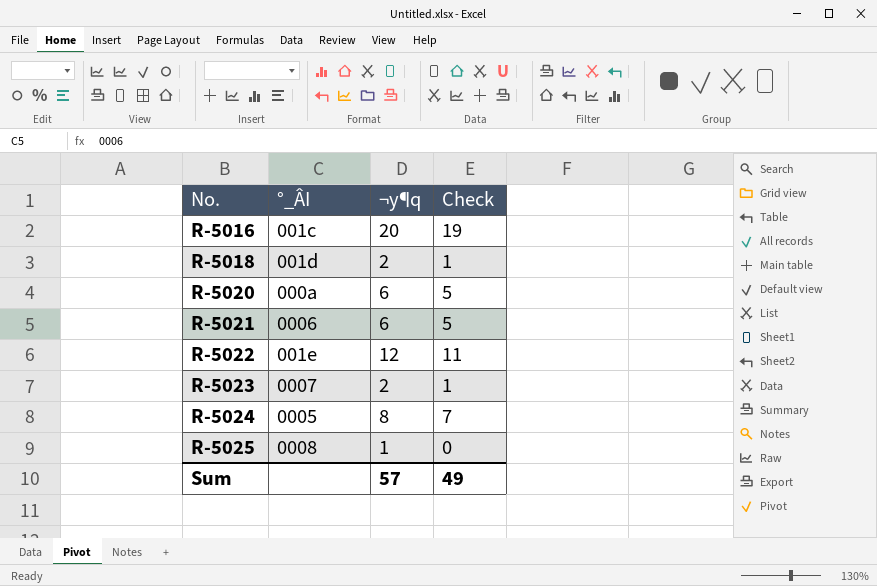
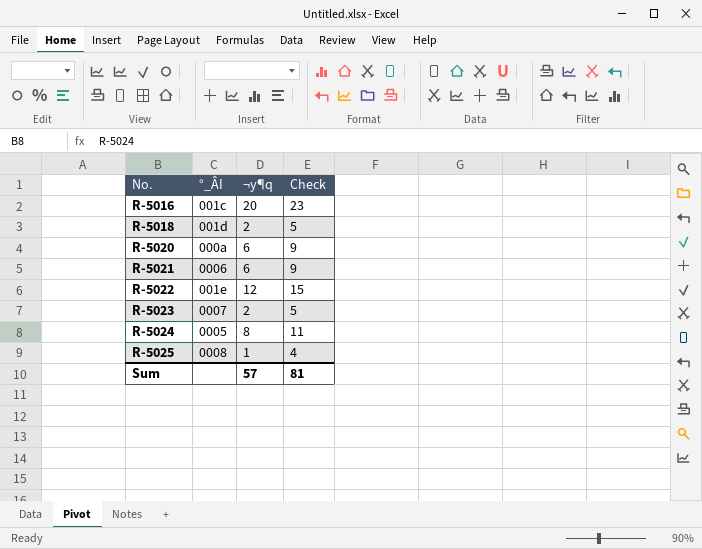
column Check | formula: [¬y¶q] - 1 -> [¬y¶q] + 3
Sum | Check: 49 -> 81

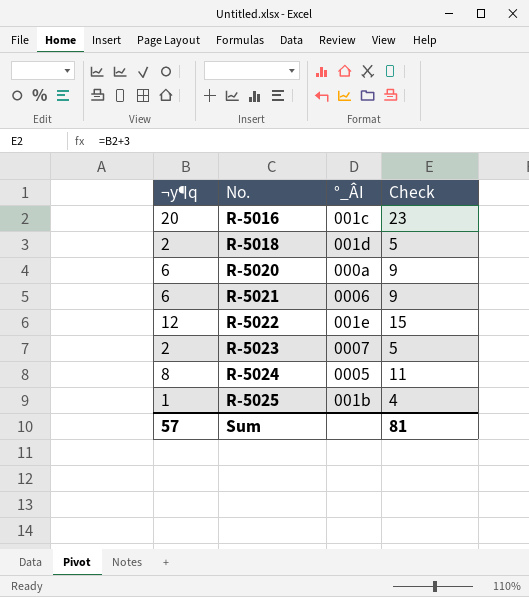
column ¬y¶q | position: 3 -> 1
R-5025 | °_ÂI: 0008 -> 001b

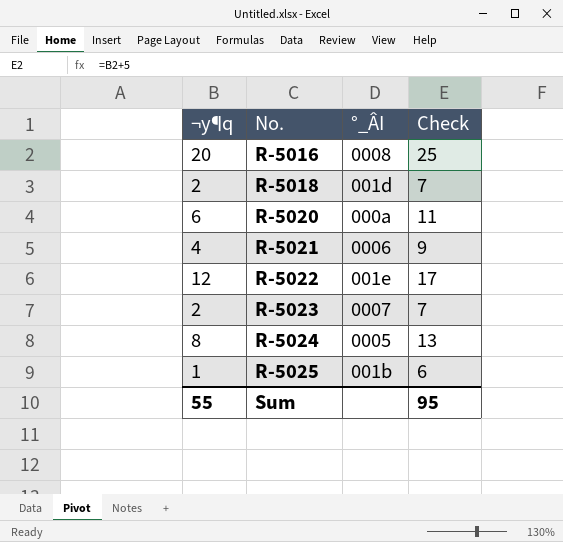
column Check | formula: [¬y¶q] + 3 -> [¬y¶q] + 5
R-5016 | °_ÂI: 001c -> 0008
R-5021 | ¬y¶q: 6 -> 4
Sum | ¬y¶q: 57 -> 55
Sum | Check: 81 -> 95

